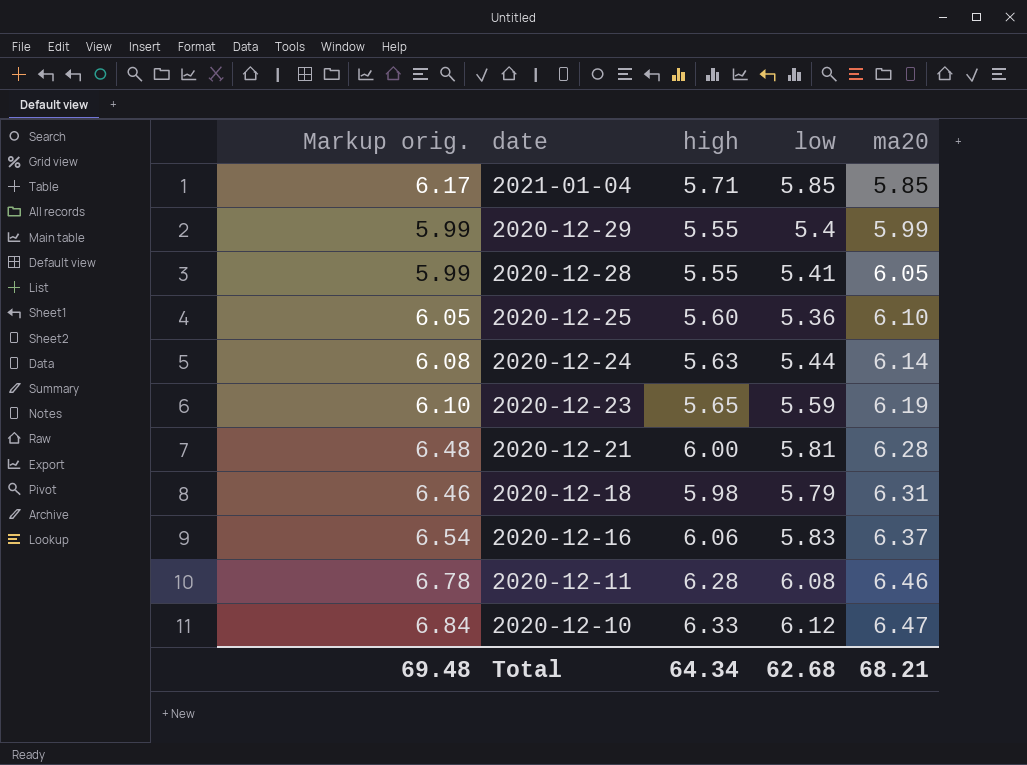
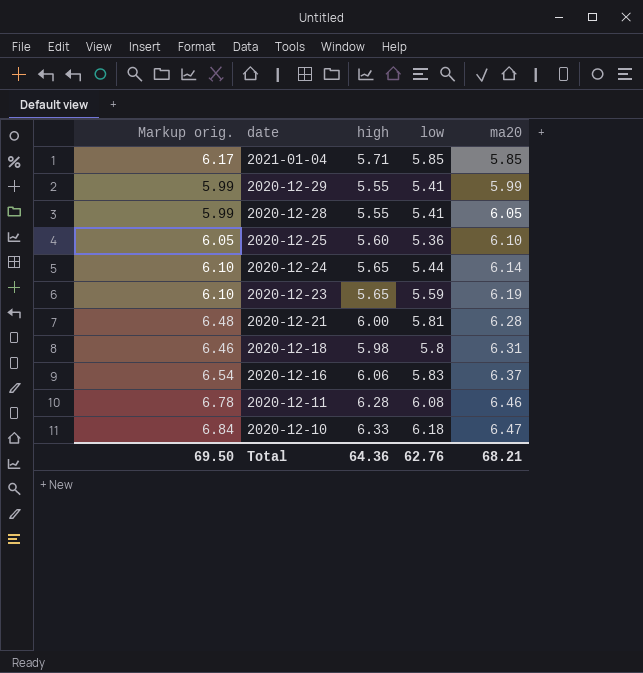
2020-12-29 | low: 5.4 -> 5.41
2020-12-24 | Markup orig.: 6.08 -> 6.10
2020-12-24 | high: 5.63 -> 5.65
2020-12-18 | low: 5.79 -> 5.8
2020-12-10 | low: 6.12 -> 6.18
Total | Markup orig.: 69.48 -> 69.50
Total | high: 64.34 -> 64.36
Total | low: 62.68 -> 62.76

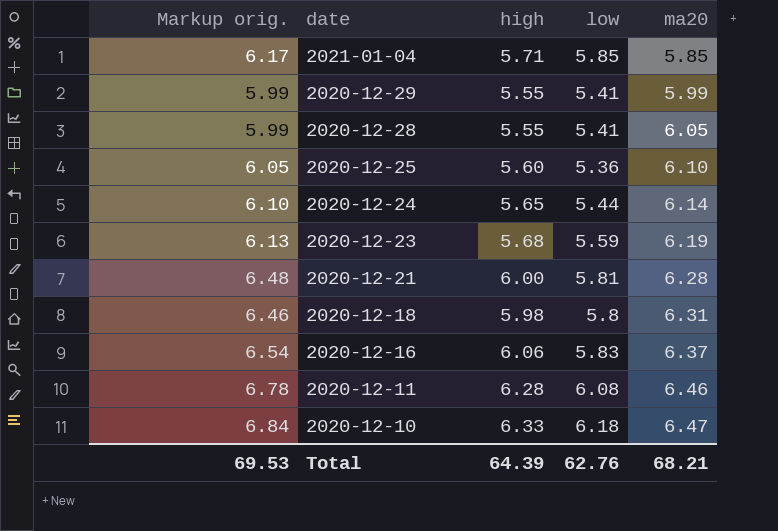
2020-12-23 | Markup orig.: 6.10 -> 6.13
2020-12-23 | high: 5.65 -> 5.68
Total | Markup orig.: 69.50 -> 69.53
Total | high: 64.36 -> 64.39

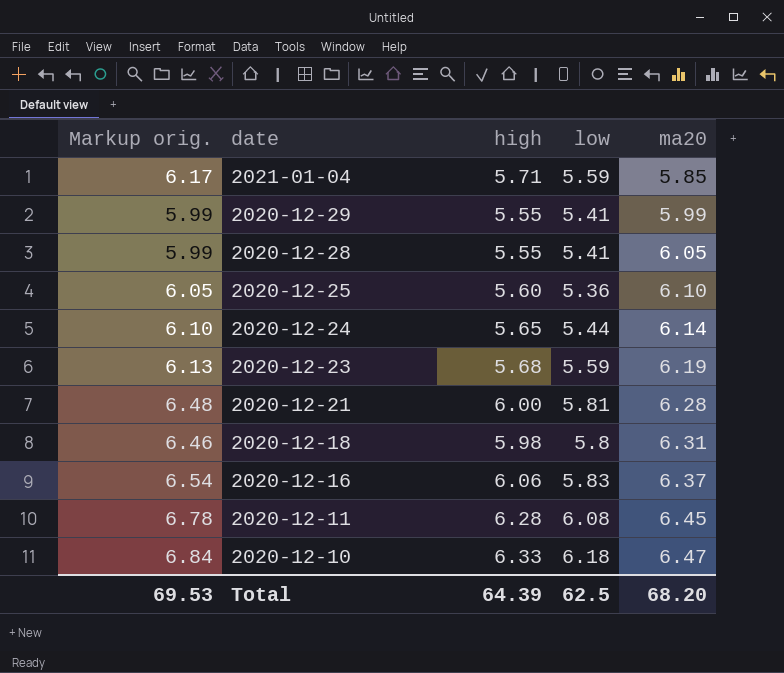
2021-01-04 | low: 5.85 -> 5.59
2020-12-11 | ma20: 6.46 -> 6.45
Total | low: 62.76 -> 62.5
Total | ma20: 68.21 -> 68.20

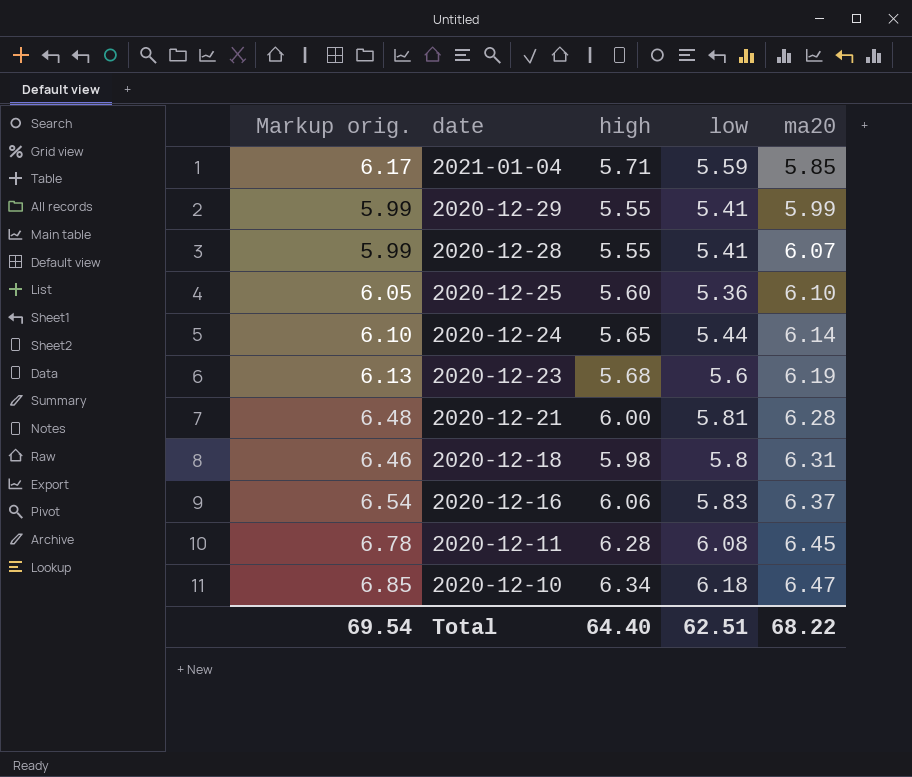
2020-12-28 | ma20: 6.05 -> 6.07
2020-12-23 | low: 5.59 -> 5.6
2020-12-10 | Markup orig.: 6.84 -> 6.85
2020-12-10 | high: 6.33 -> 6.34
Total | Markup orig.: 69.53 -> 69.54
Total | high: 64.39 -> 64.40
Total | low: 62.5 -> 62.51
Total | ma20: 68.20 -> 68.22

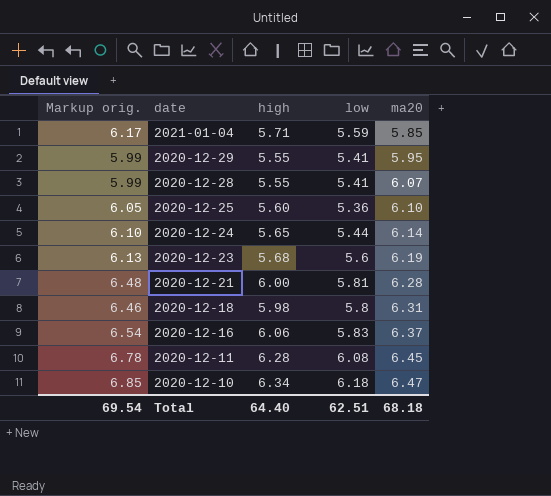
2020-12-29 | ma20: 5.99 -> 5.95
Total | ma20: 68.22 -> 68.18

